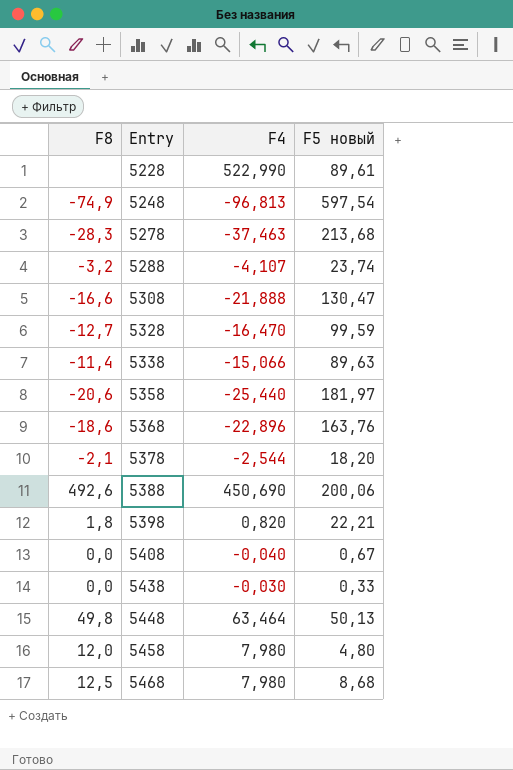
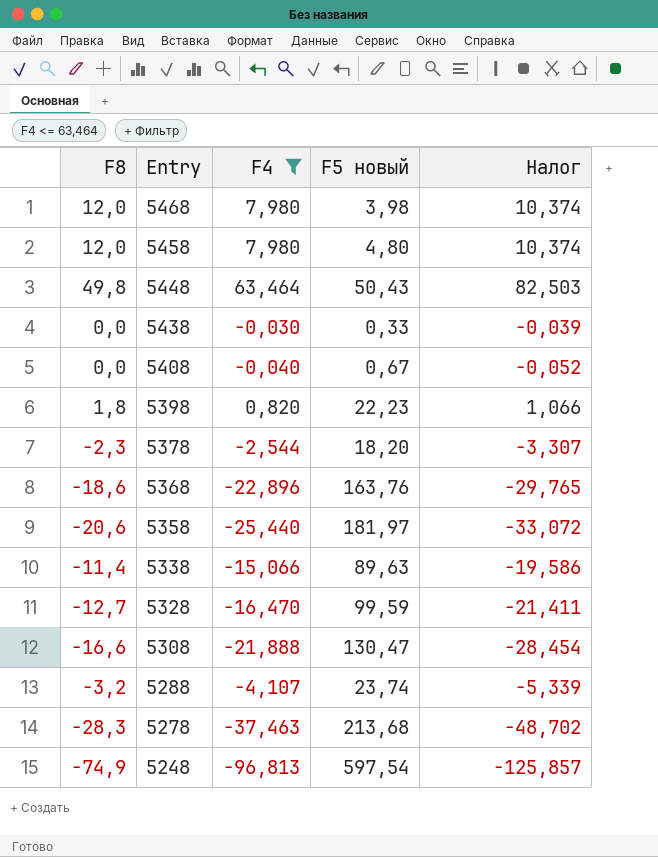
filter: none -> F4 <= 63,464
row order: Entry ascending -> Entry descending
column Налог | formula: none -> [F4] * 1,3
5468 | F8: 12,5 -> 12,0
5468 | F5 новый: 8,68 -> 3,98
5448 | F5 новый: 50,13 -> 50,43
5398 | F5 новый: 22,21 -> 22,23
5378 | F8: -2,1 -> -2,3

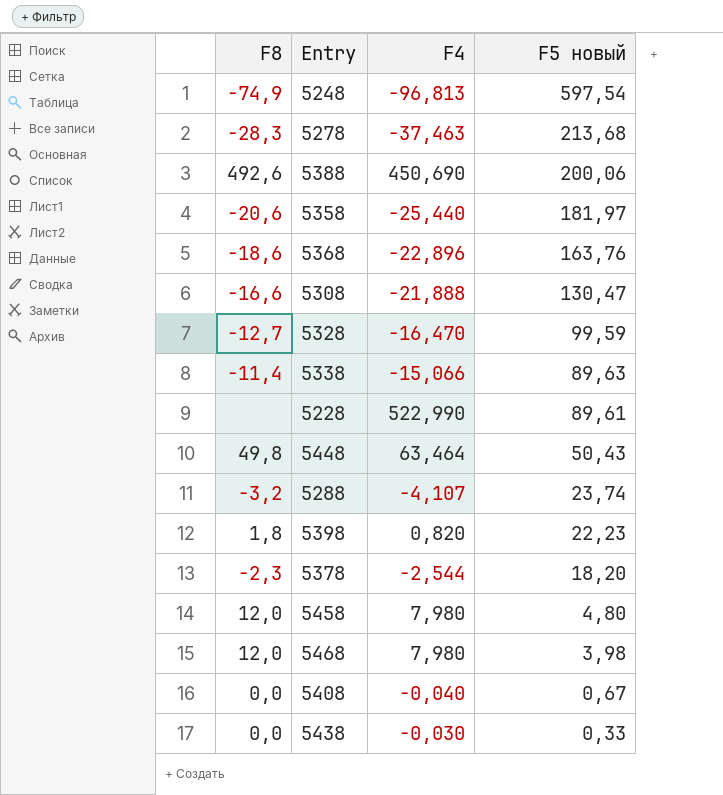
filter: F4 <= 63,464 -> none
row order: Entry descending -> F5 новый descending
column Налог | formula: [F4] * 1,3 -> none

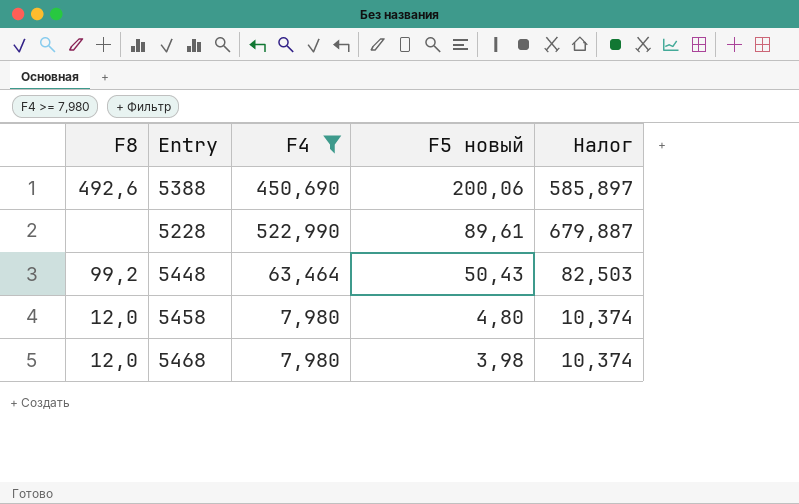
filter: none -> F4 >= 7,980
column Налог | formula: none -> [F4] * 1,3
5448 | F8: 49,8 -> 99,2

